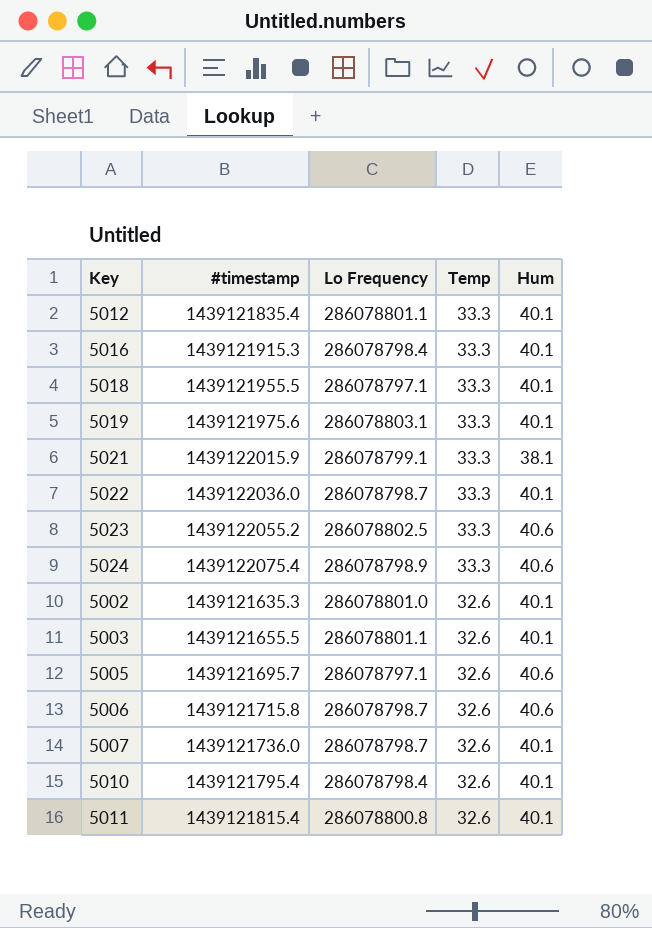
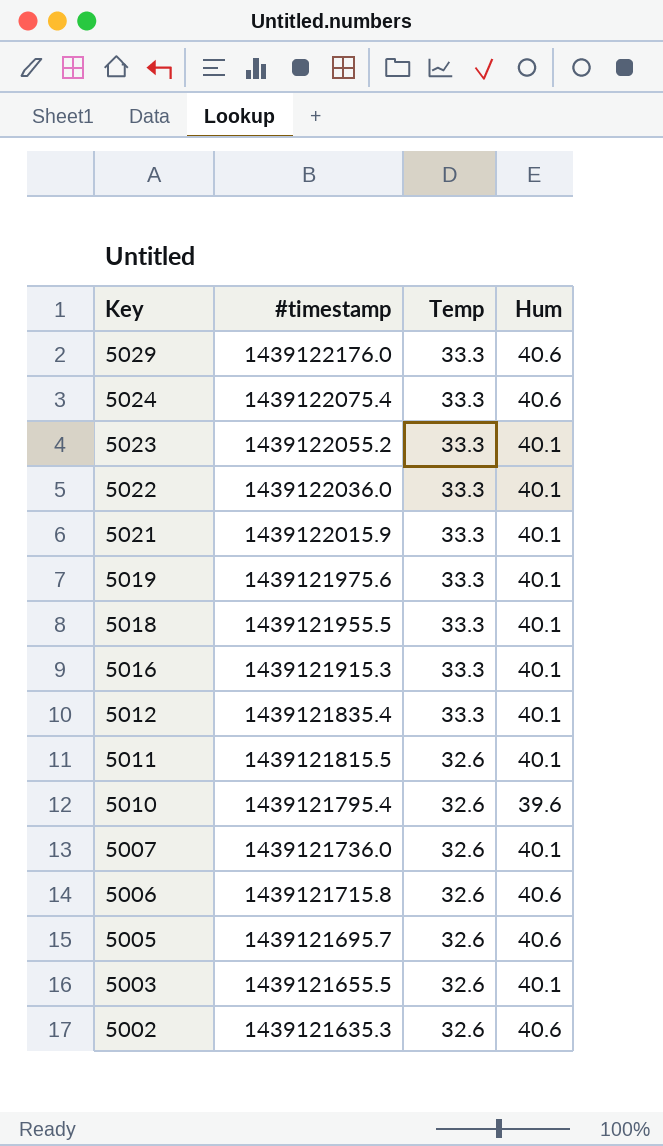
row order: Temp descending -> Key descending
column Lo Frequency | position: 3 -> none
row 5029: none -> 1439122176.0 | 33.3 | 40.6
5023 | Hum: 40.6 -> 40.1
5021 | Hum: 38.1 -> 40.1
5011 | #timestamp: 1439121815.4 -> 1439121815.5
5010 | Hum: 40.1 -> 39.6
5002 | Hum: 40.1 -> 40.6

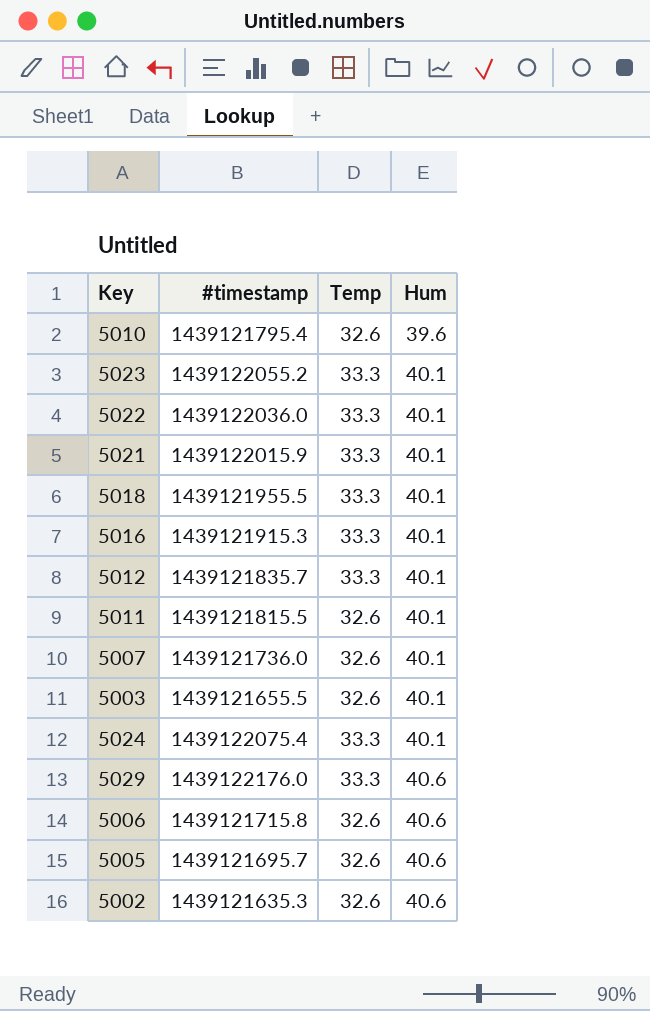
row order: Key descending -> Hum ascending
row 5019: 1439121975.6 | 33.3 | 40.1 -> none
5012 | #timestamp: 1439121835.4 -> 1439121835.7
5024 | Hum: 40.6 -> 40.1

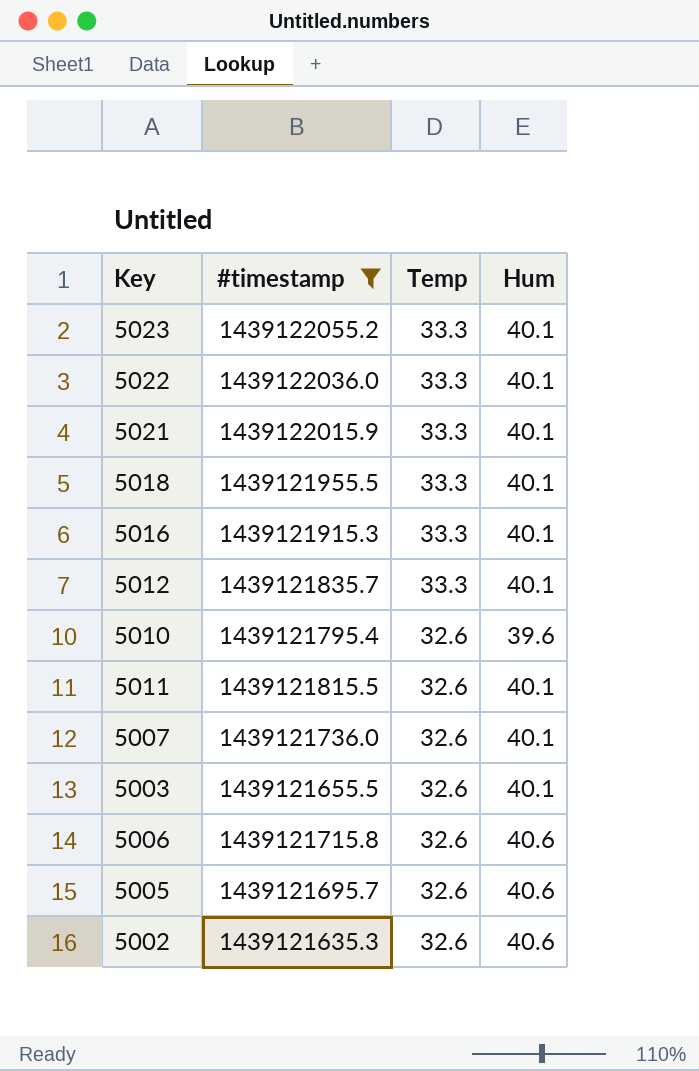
filter: none -> #timestamp <= 1439122055.2
row order: Hum ascending -> Temp descending

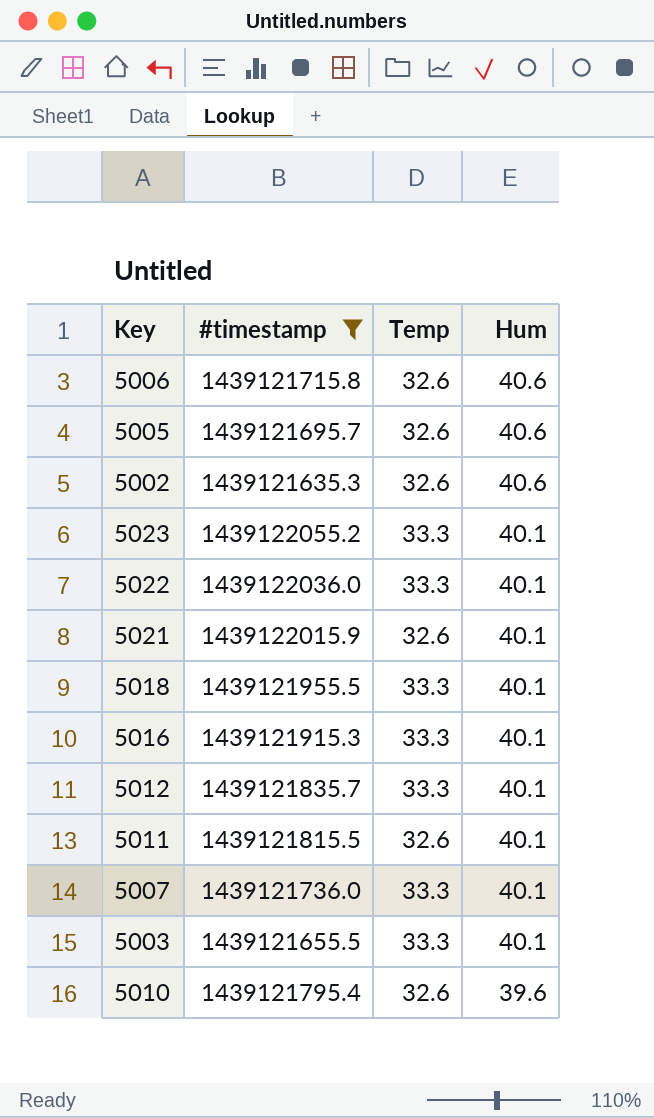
row order: Temp descending -> Hum descending
5021 | Temp: 33.3 -> 32.6
5007 | Temp: 32.6 -> 33.3
5003 | Temp: 32.6 -> 33.3

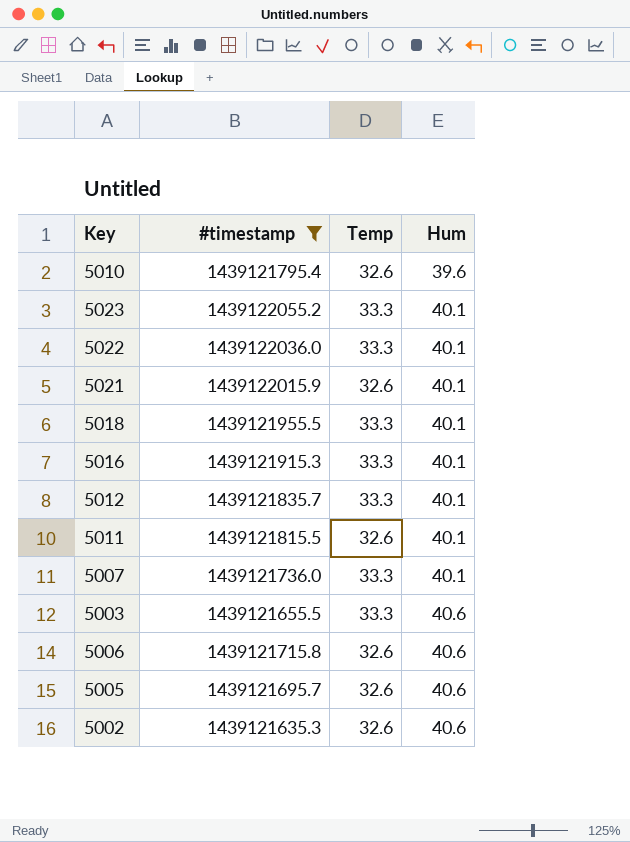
row order: Hum descending -> Hum ascending
5003 | Hum: 40.1 -> 40.6

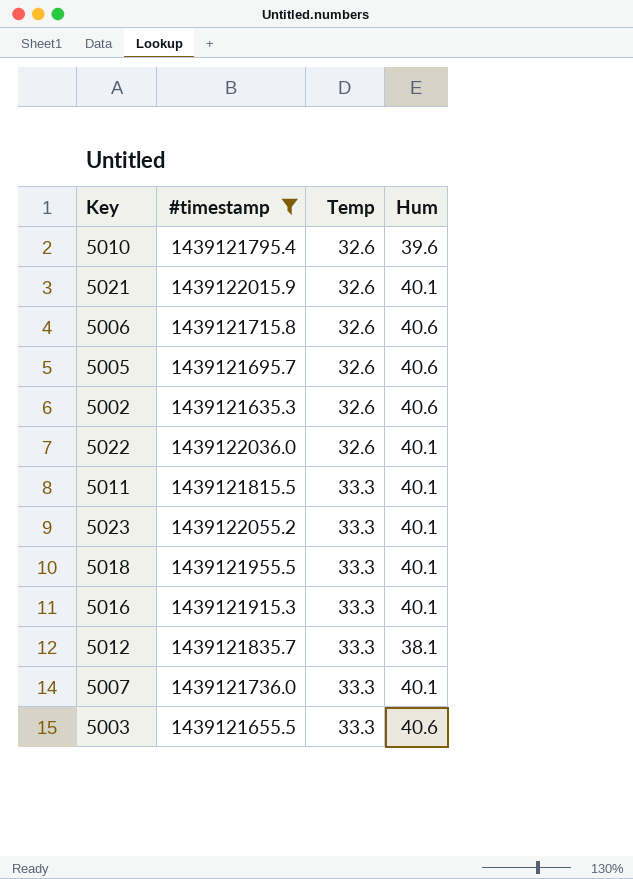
row order: Hum ascending -> Temp ascending
5022 | Temp: 33.3 -> 32.6
5011 | Temp: 32.6 -> 33.3
5012 | Hum: 40.1 -> 38.1

